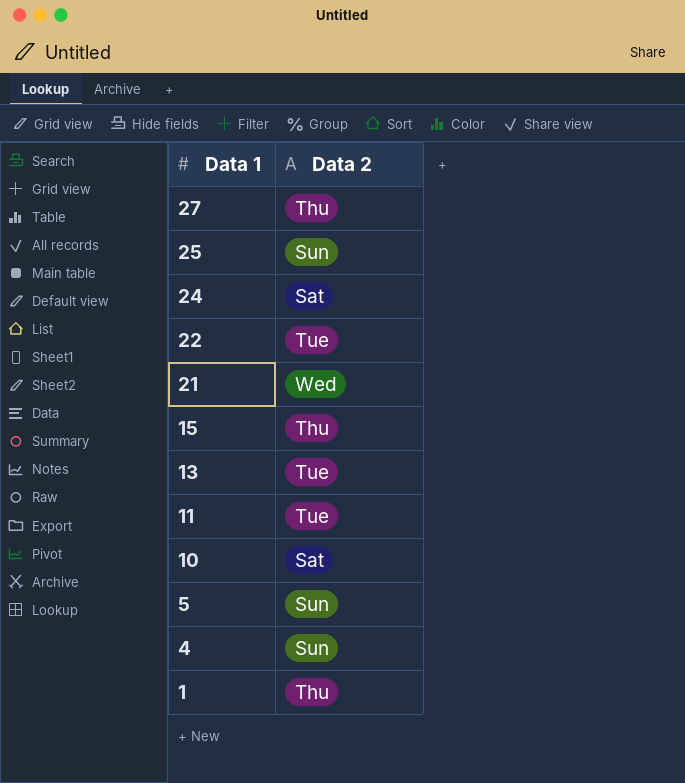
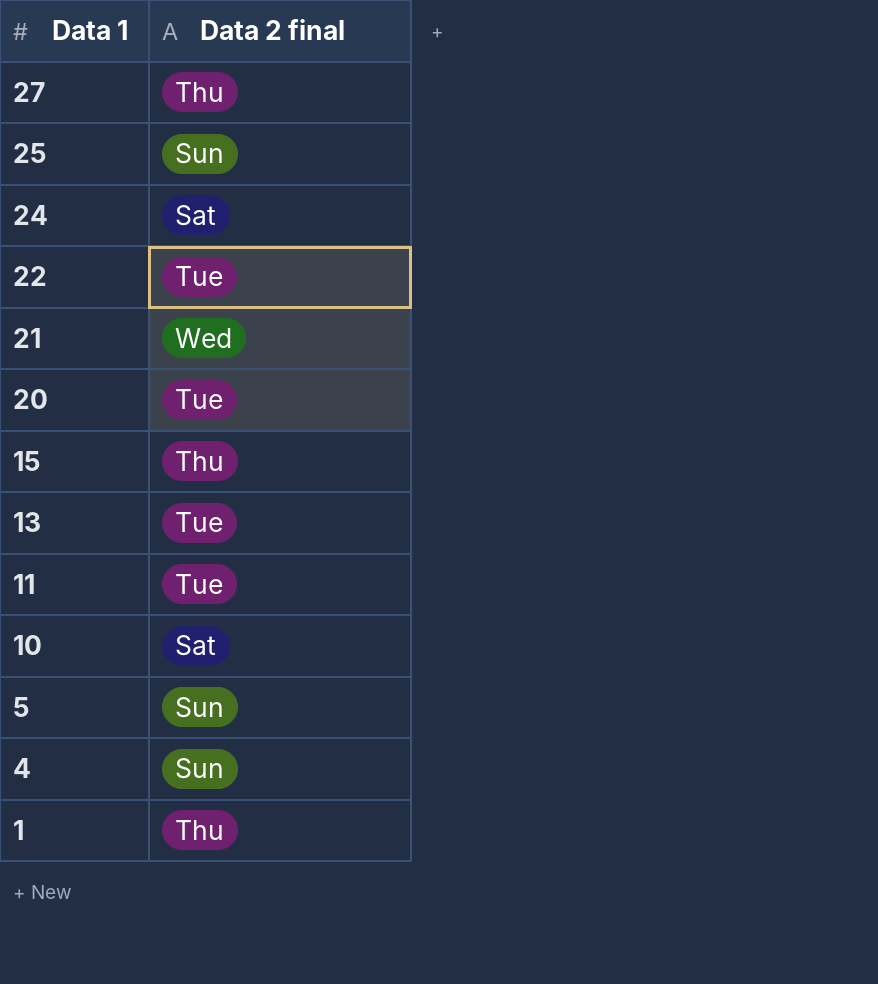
column name: Data 2 -> Data 2 final
row 20: none -> Tue

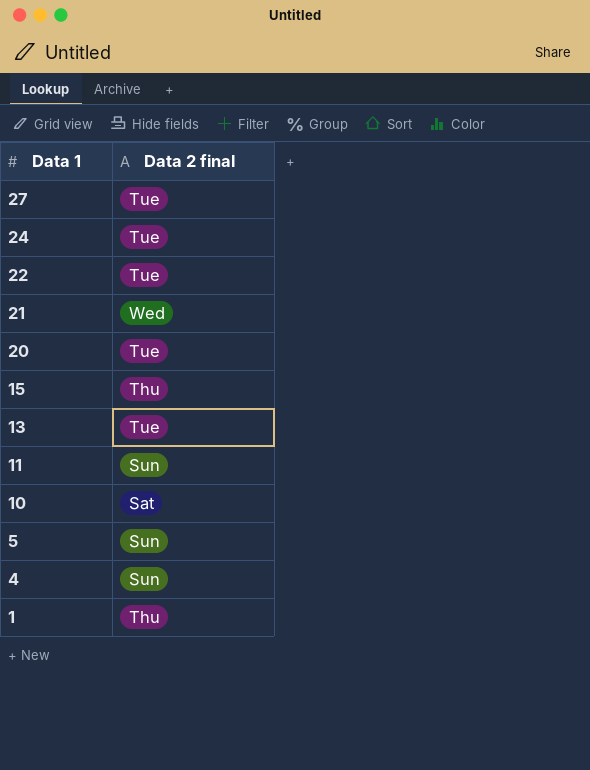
row 25: Sun -> none
27 | Data 2 final: Thu -> Tue
24 | Data 2 final: Sat -> Tue
11 | Data 2 final: Tue -> Sun

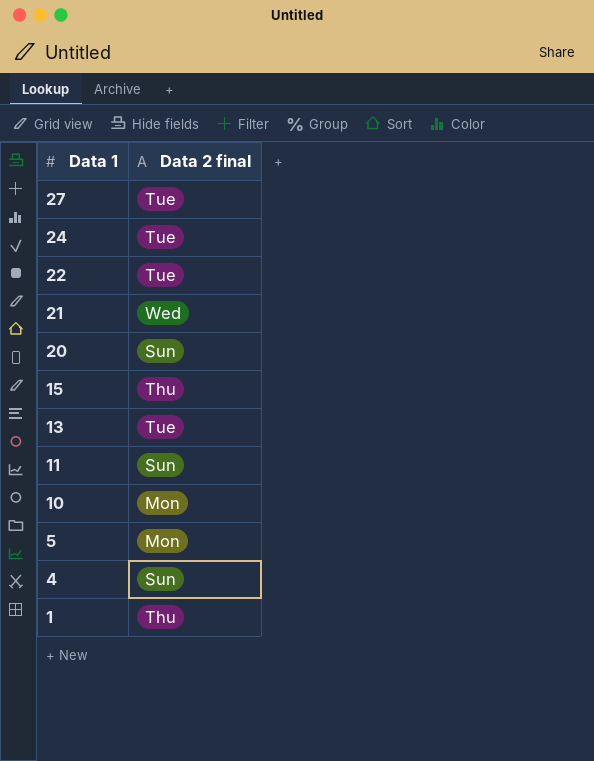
20 | Data 2 final: Tue -> Sun
10 | Data 2 final: Sat -> Mon
5 | Data 2 final: Sun -> Mon

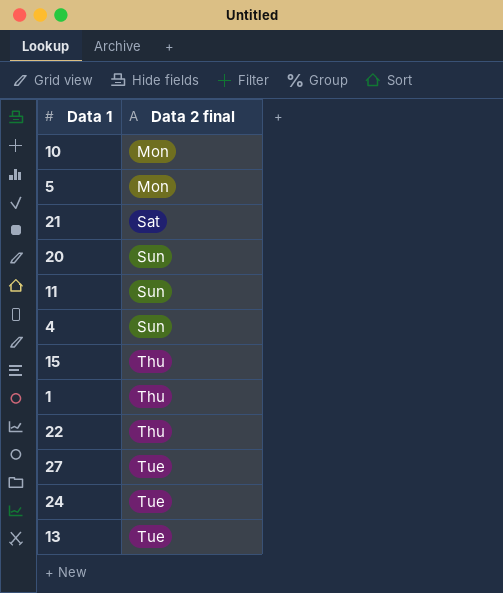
row order: Data 1 descending -> Data 2 final ascending
21 | Data 2 final: Wed -> Sat
22 | Data 2 final: Tue -> Thu

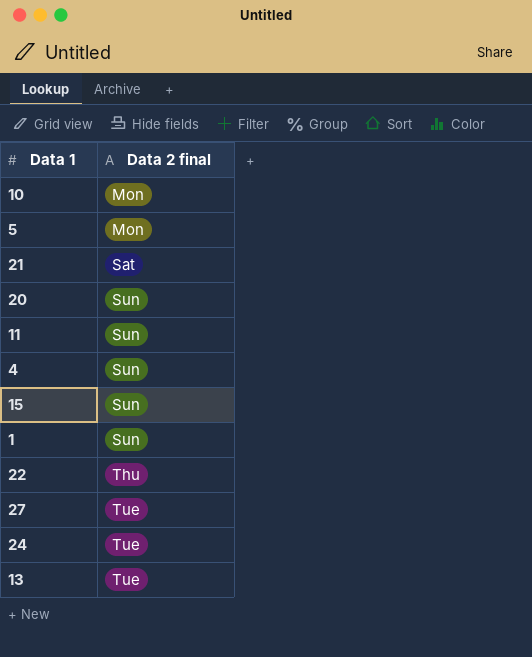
15 | Data 2 final: Thu -> Sun
1 | Data 2 final: Thu -> Sun

